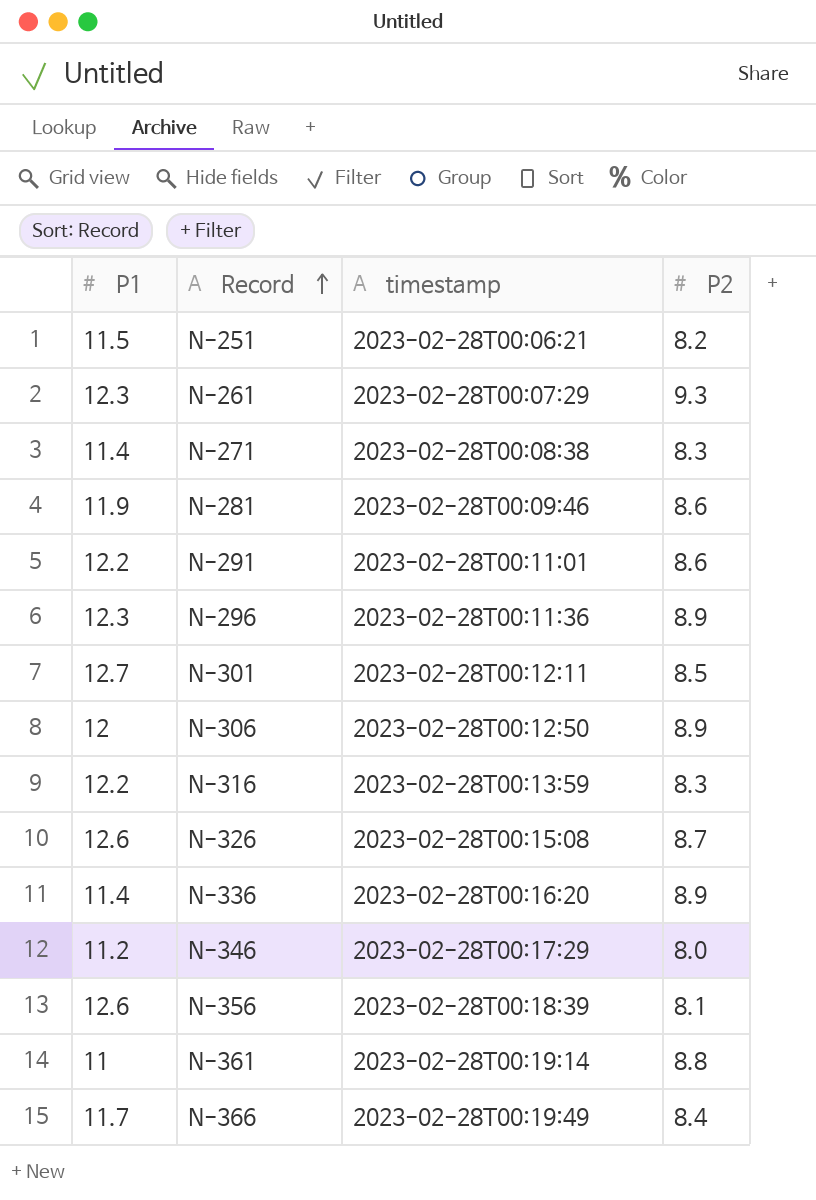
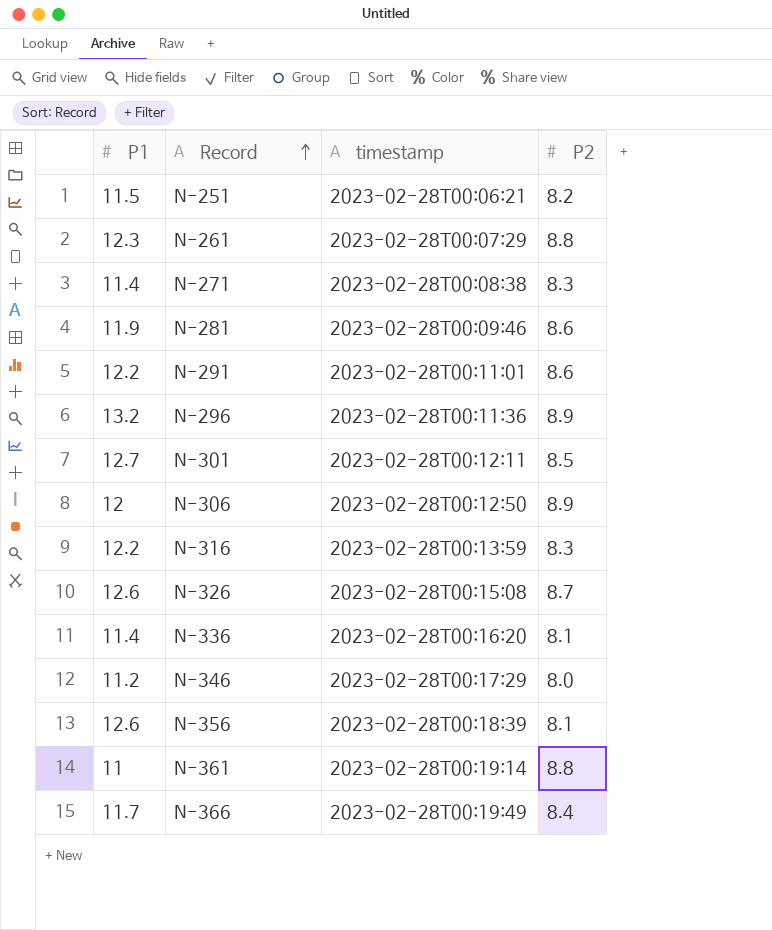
N-261 | P2: 9.3 -> 8.8
N-296 | P1: 12.3 -> 13.2
N-336 | P2: 8.9 -> 8.1

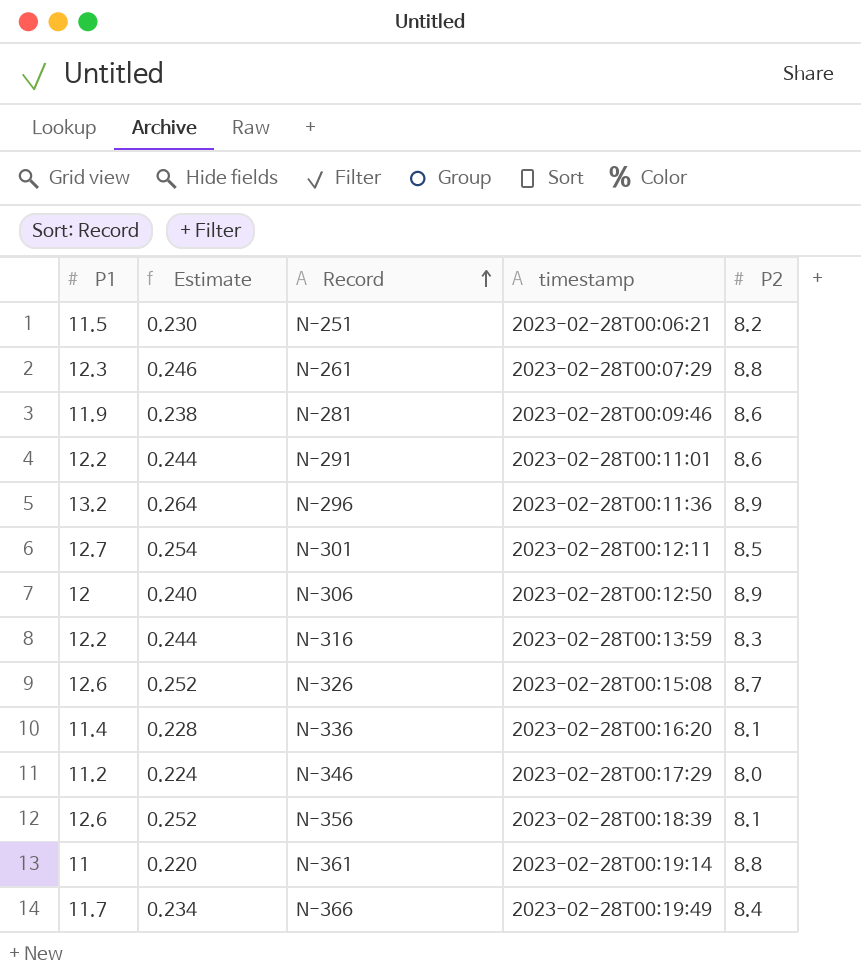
column Estimate | formula: none -> [P1] * 0.02
row N-271: 11.4 | 2023-02-28T00:08:38 | 8.3 -> none

